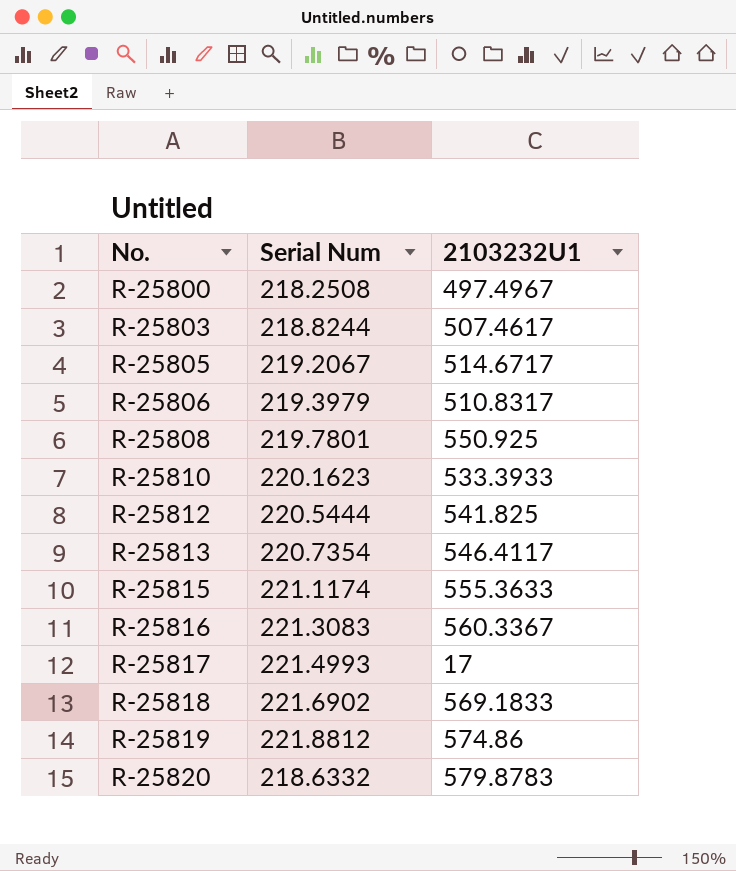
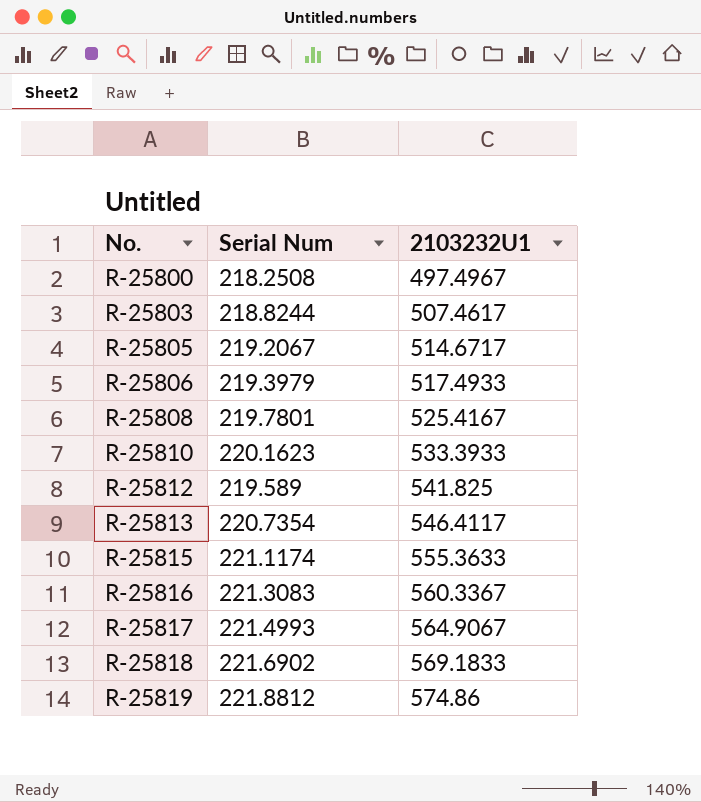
row R-25820: 218.6332 | 579.8783 -> none
R-25806 | 2103232U1: 510.8317 -> 517.4933
R-25808 | 2103232U1: 550.925 -> 525.4167
R-25812 | Serial Num: 220.5444 -> 219.589
R-25817 | 2103232U1: 17 -> 564.9067

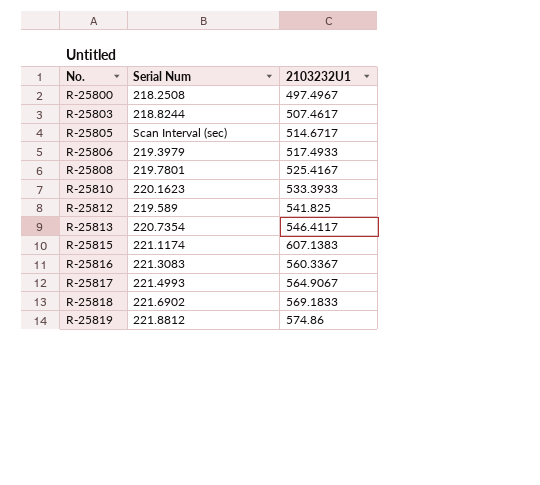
R-25805 | Serial Num: 219.2067 -> Scan Interval (sec)
R-25815 | 2103232U1: 555.3633 -> 607.1383

